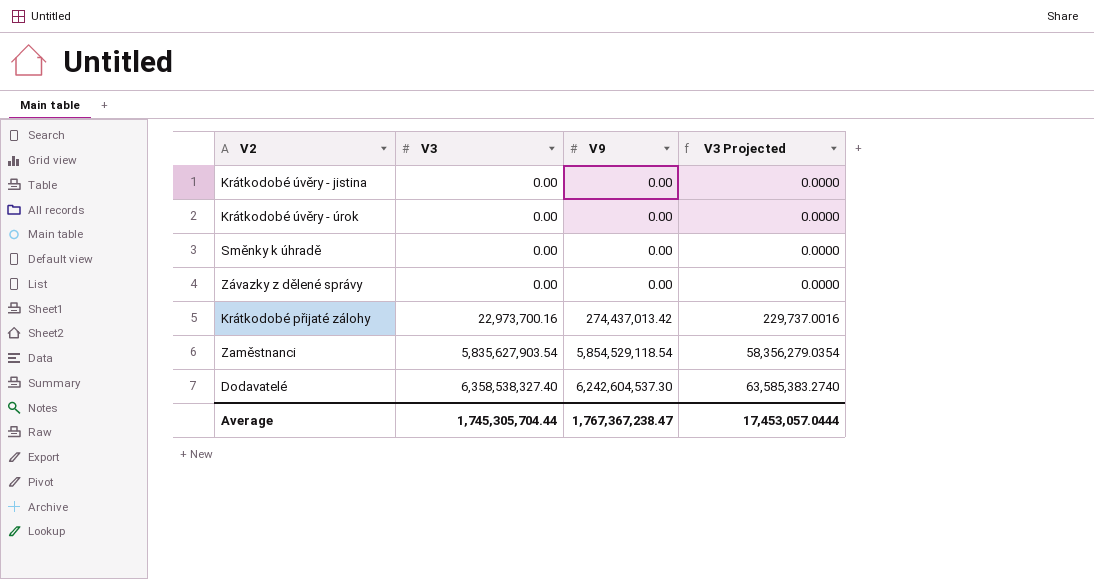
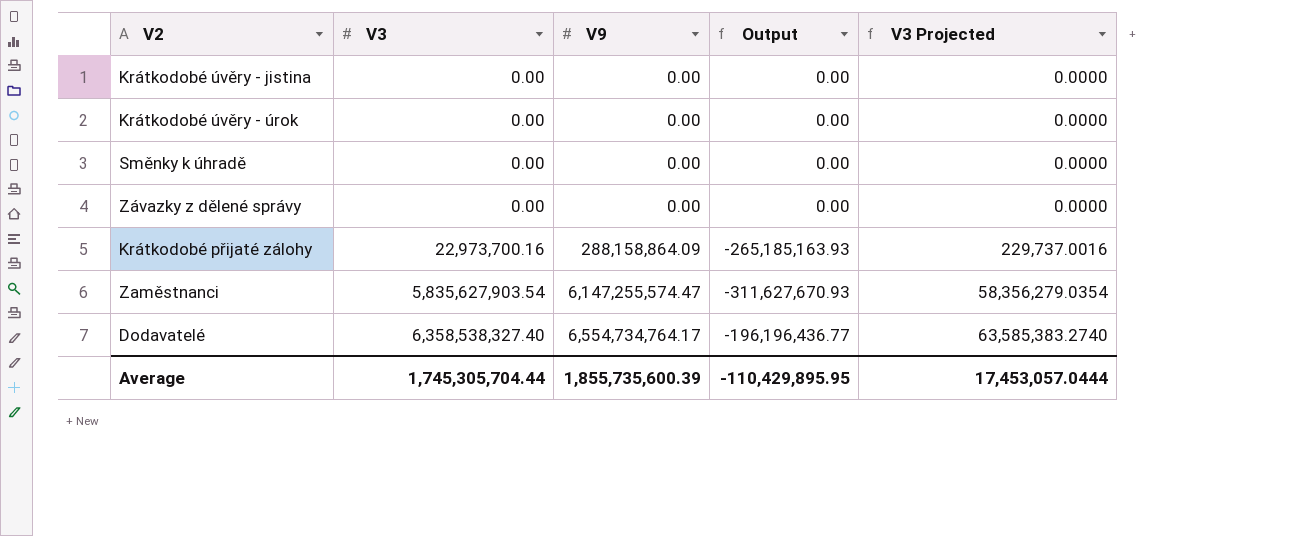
column Output | formula: none -> [V3] - [V9]
Krátkodobé přijaté zálohy | V9: 274,437,013.42 -> 288,158,864.09
Zaměstnanci | V9: 5,854,529,118.54 -> 6,147,255,574.47
Dodavatelé | V9: 6,242,604,537.30 -> 6,554,734,764.17
Average | V9: 1,767,367,238.47 -> 1,855,735,600.39

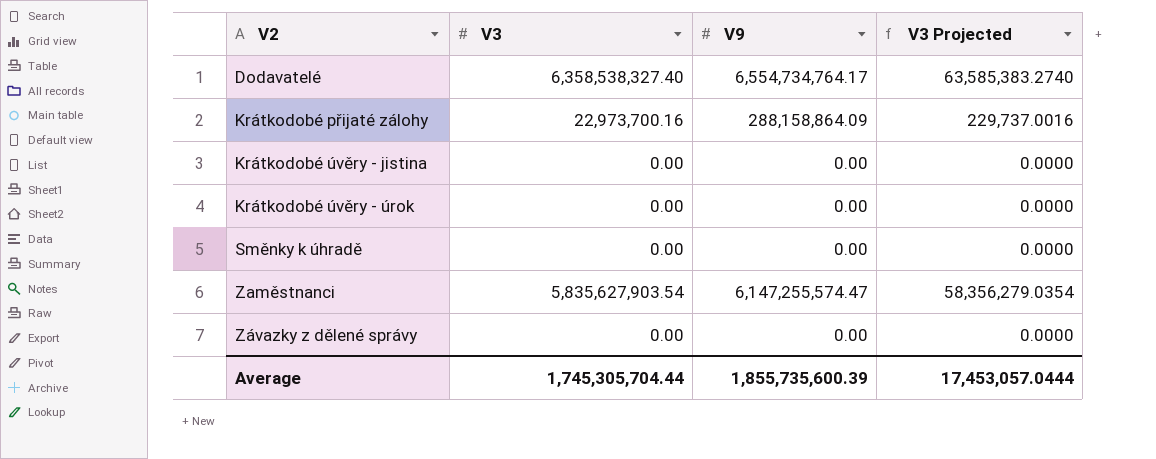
row order: V3 ascending -> V2 ascending
column Output | formula: [V3] - [V9] -> none

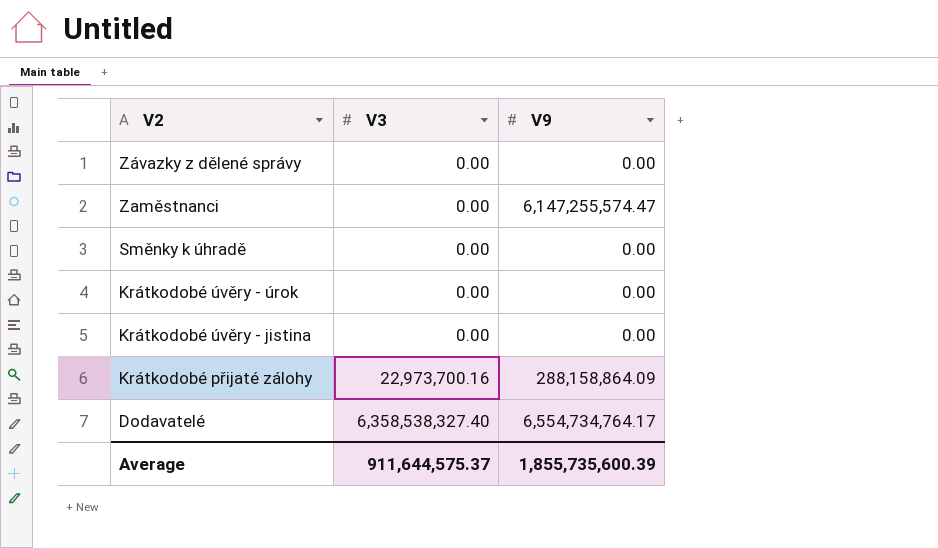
row order: V2 ascending -> V2 descending
column V3 Projected | formula: [V3] * 0.01 -> none
Zaměstnanci | V3: 5,835,627,903.54 -> 0.00
Average | V3: 1,745,305,704.44 -> 911,644,575.37

